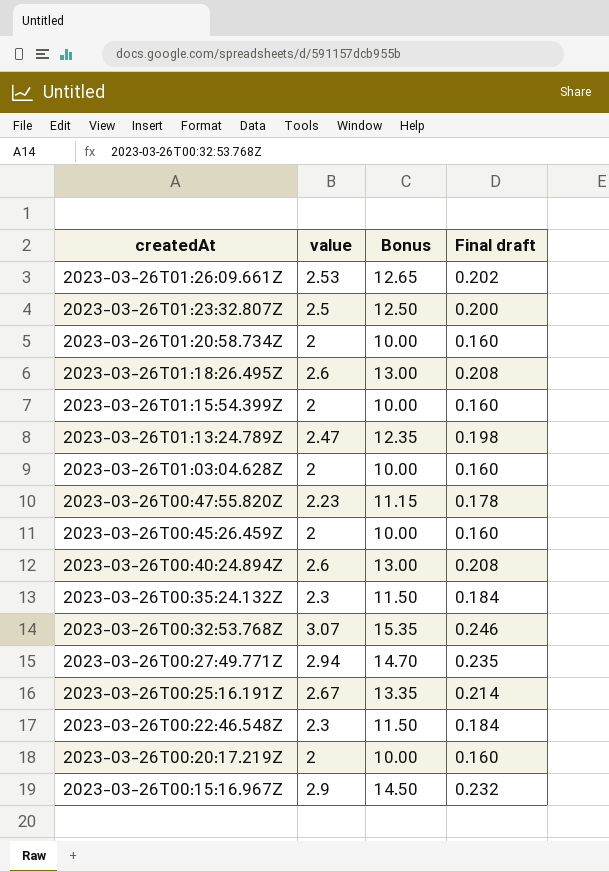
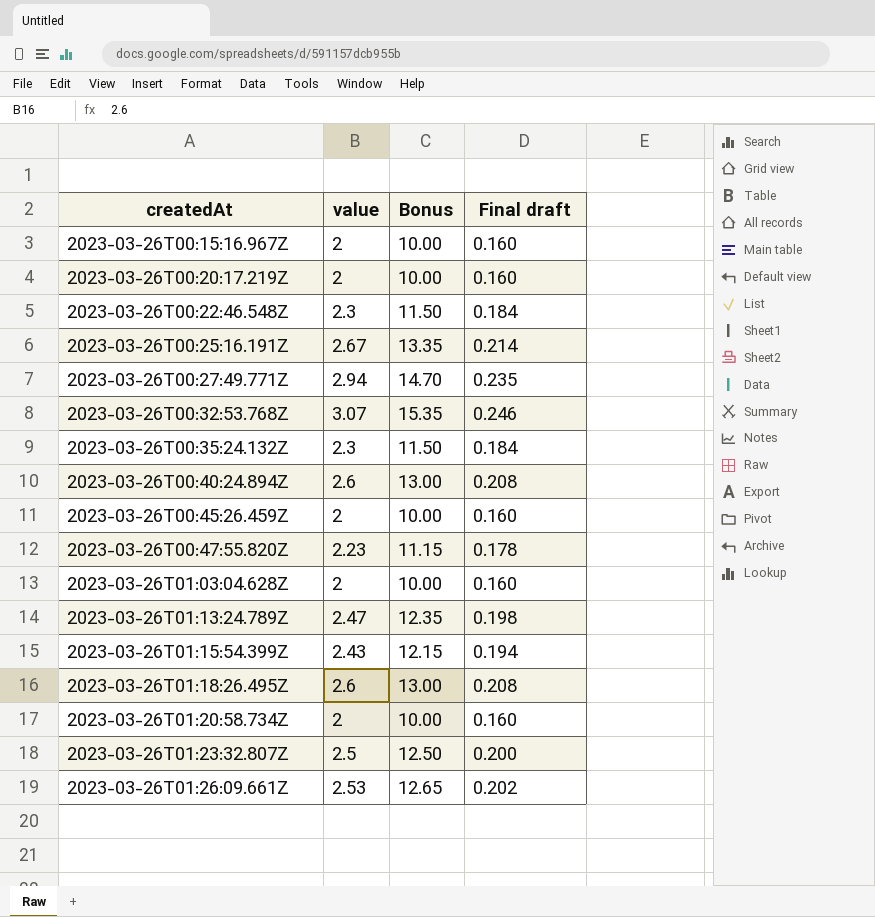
row order: createdAt descending -> createdAt ascending
2023-03-26T00:15:16.967Z | value: 2.9 -> 2
2023-03-26T00:15:16.967Z | Bonus: 14.50 -> 10.00
2023-03-26T00:15:16.967Z | Final draft: 0.232 -> 0.160
2023-03-26T01:15:54.399Z | value: 2 -> 2.43
2023-03-26T01:15:54.399Z | Bonus: 10.00 -> 12.15
2023-03-26T01:15:54.399Z | Final draft: 0.160 -> 0.194

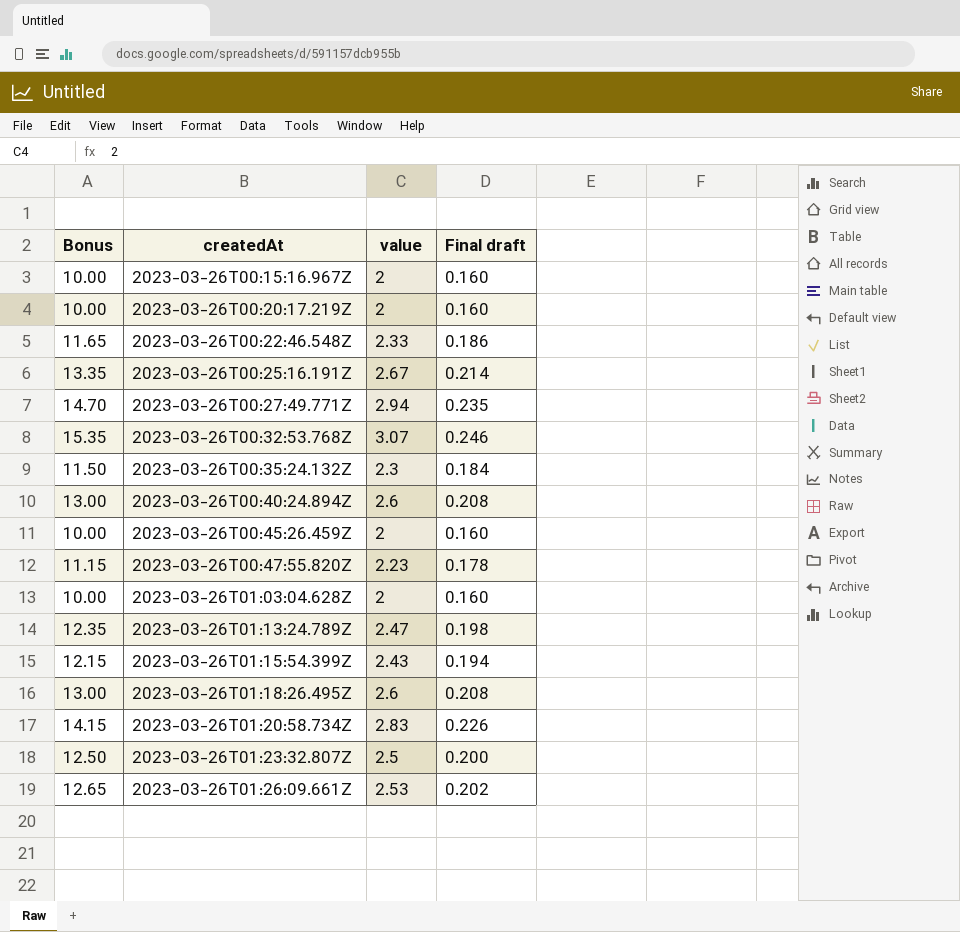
column Bonus | position: 3 -> 1
2023-03-26T00:22:46.548Z | Bonus: 11.50 -> 11.65
2023-03-26T00:22:46.548Z | value: 2.3 -> 2.33
2023-03-26T00:22:46.548Z | Final draft: 0.184 -> 0.186
2023-03-26T01:20:58.734Z | Bonus: 10.00 -> 14.15
2023-03-26T01:20:58.734Z | value: 2 -> 2.83
2023-03-26T01:20:58.734Z | Final draft: 0.160 -> 0.226

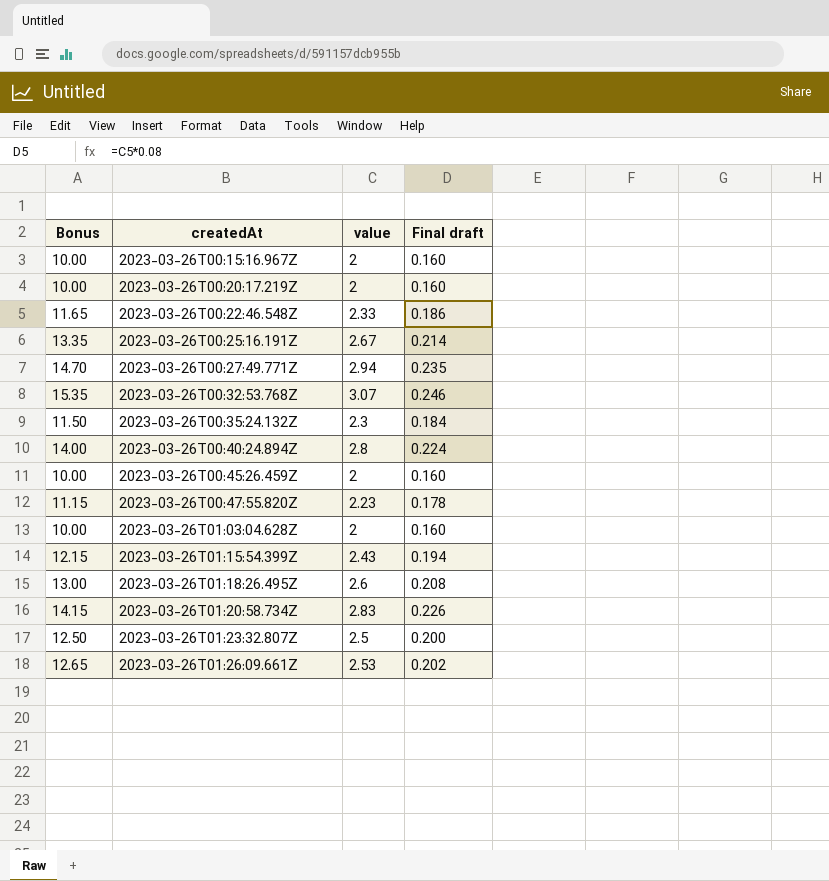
row 2023-03-26T01:13:24.789Z: 12.35 | 2.47 | 0.198 -> none
2023-03-26T00:40:24.894Z | Bonus: 13.00 -> 14.00
2023-03-26T00:40:24.894Z | value: 2.6 -> 2.8
2023-03-26T00:40:24.894Z | Final draft: 0.208 -> 0.224

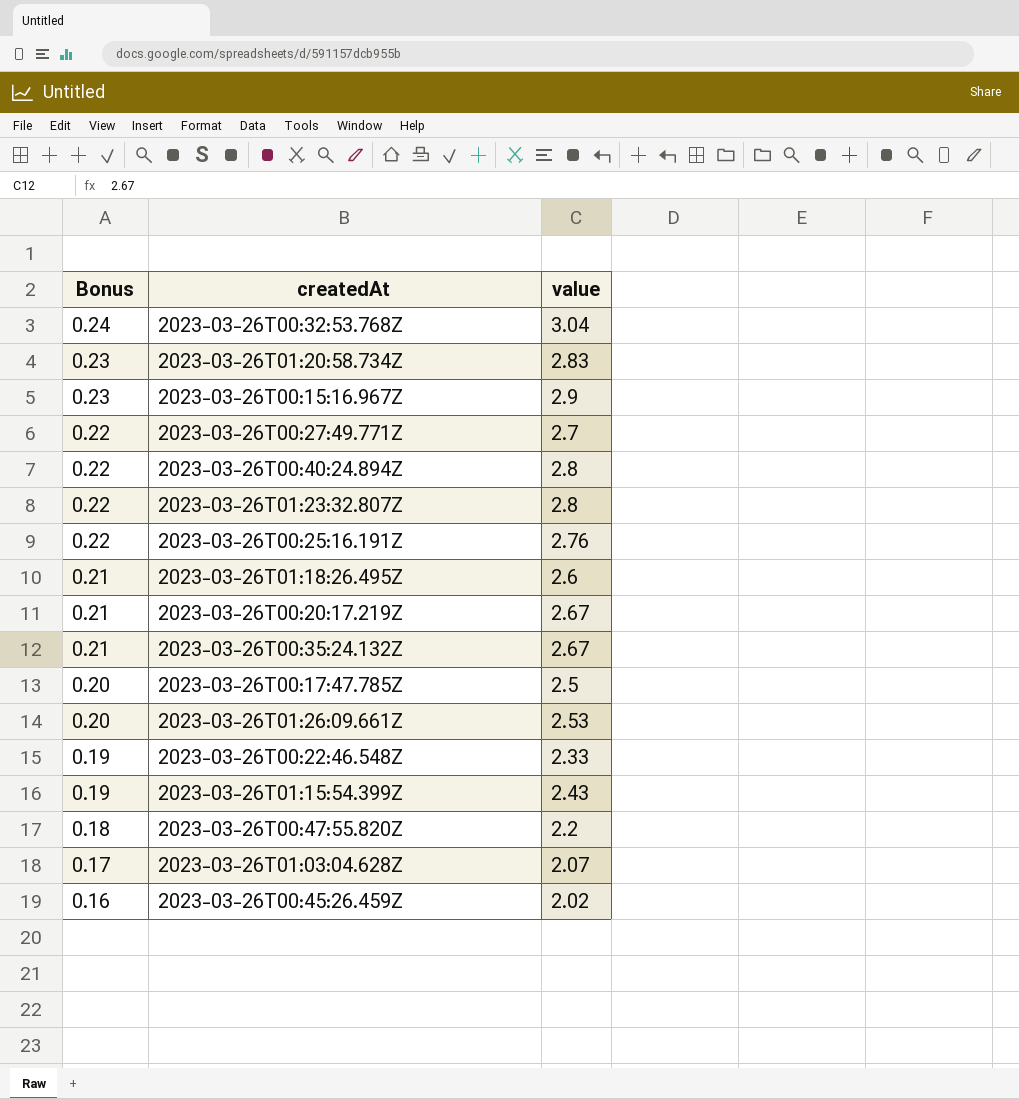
row order: createdAt ascending -> Bonus descending
column Final draft | formula: [value] * 0.08 -> none
column Bonus | formula: [value] * 5 -> [value] * 0.08
2023-03-26T00:32:53.768Z | value: 3.07 -> 3.04
2023-03-26T00:15:16.967Z | value: 2 -> 2.9
2023-03-26T00:27:49.771Z | value: 2.94 -> 2.7
2023-03-26T01:23:32.807Z | value: 2.5 -> 2.8
2023-03-26T00:25:16.191Z | value: 2.67 -> 2.76
2023-03-26T00:20:17.219Z | value: 2 -> 2.67
2023-03-26T00:35:24.132Z | value: 2.3 -> 2.67
row 2023-03-26T00:17:47.785Z: none -> 0.20 | 2.5
2023-03-26T00:47:55.820Z | value: 2.23 -> 2.2
2023-03-26T01:03:04.628Z | value: 2 -> 2.07
2023-03-26T00:45:26.459Z | value: 2 -> 2.02

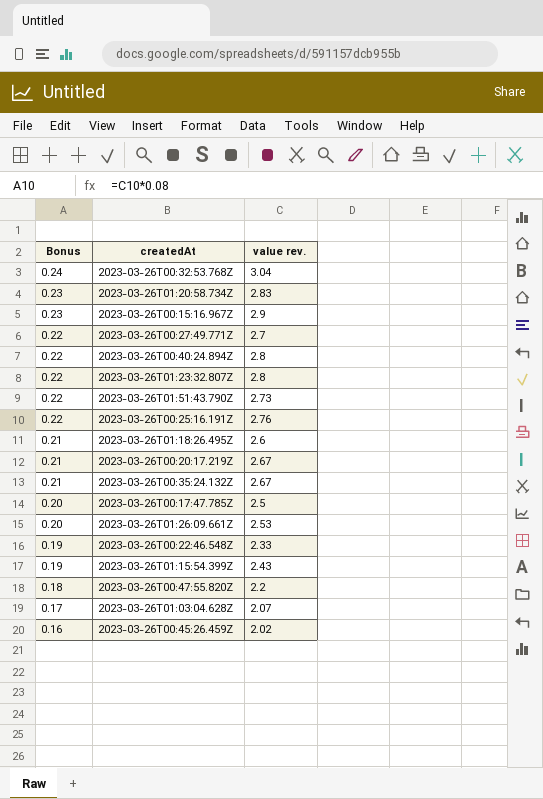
column name: value -> value rev.
row 2023-03-26T01:51:43.790Z: none -> 0.22 | 2.73

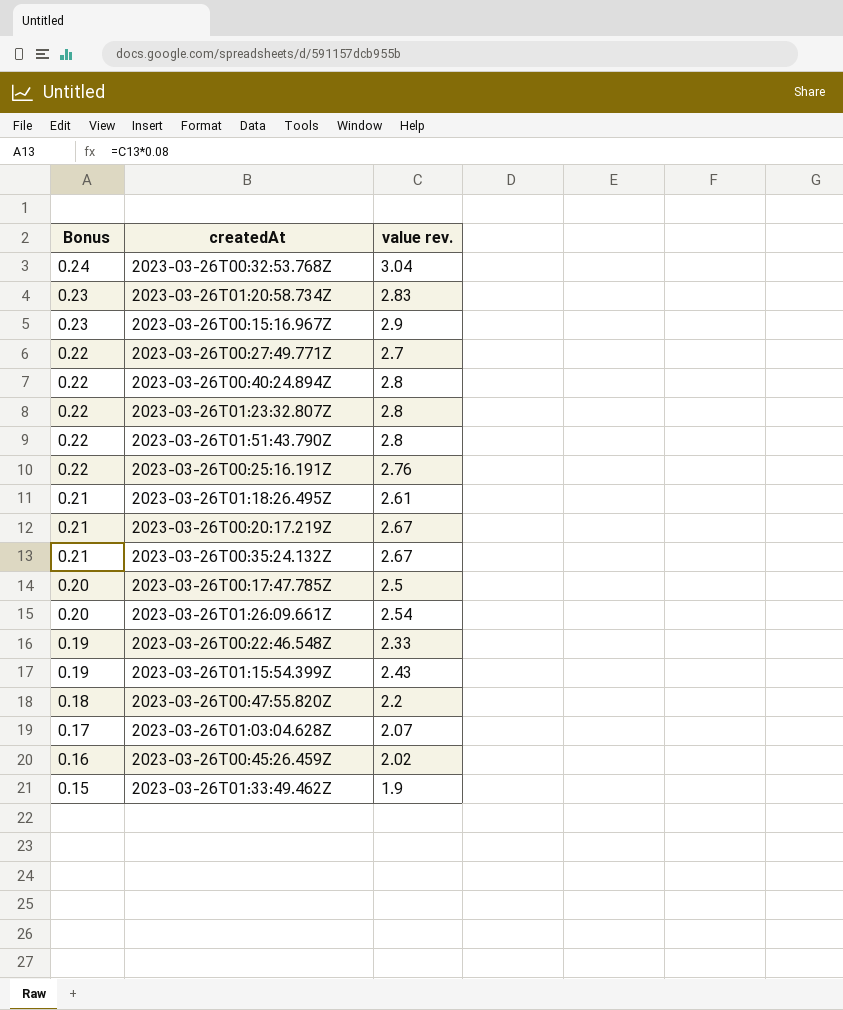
2023-03-26T01:51:43.790Z | value rev.: 2.73 -> 2.8
2023-03-26T01:18:26.495Z | value rev.: 2.6 -> 2.61
2023-03-26T01:26:09.661Z | value rev.: 2.53 -> 2.54
row 2023-03-26T01:33:49.462Z: none -> 0.15 | 1.9

